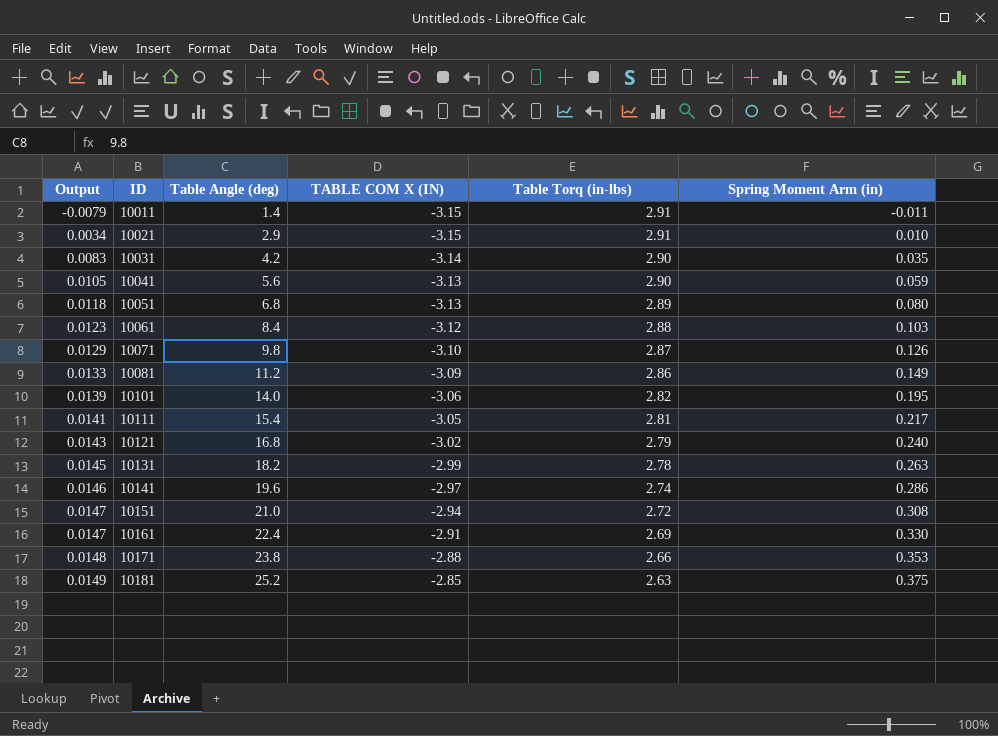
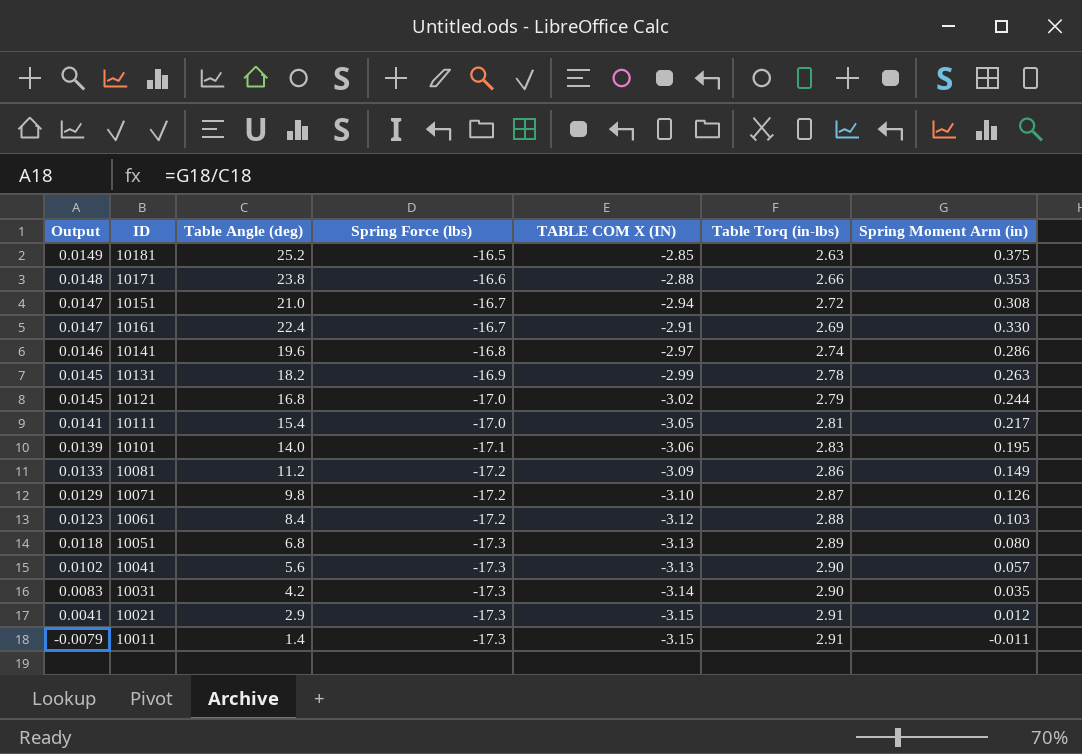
row order: Output ascending -> Output descending
column Spring Force (lbs) | position: none -> 4
10121 | Output: 0.0143 -> 0.0145
10121 | Spring Moment Arm (in): 0.240 -> 0.244
10101 | Table Torq (in-lbs): 2.82 -> 2.83
10041 | Output: 0.0105 -> 0.0102
10041 | Spring Moment Arm (in): 0.059 -> 0.057
10021 | Output: 0.0034 -> 0.0041
10021 | Spring Moment Arm (in): 0.010 -> 0.012

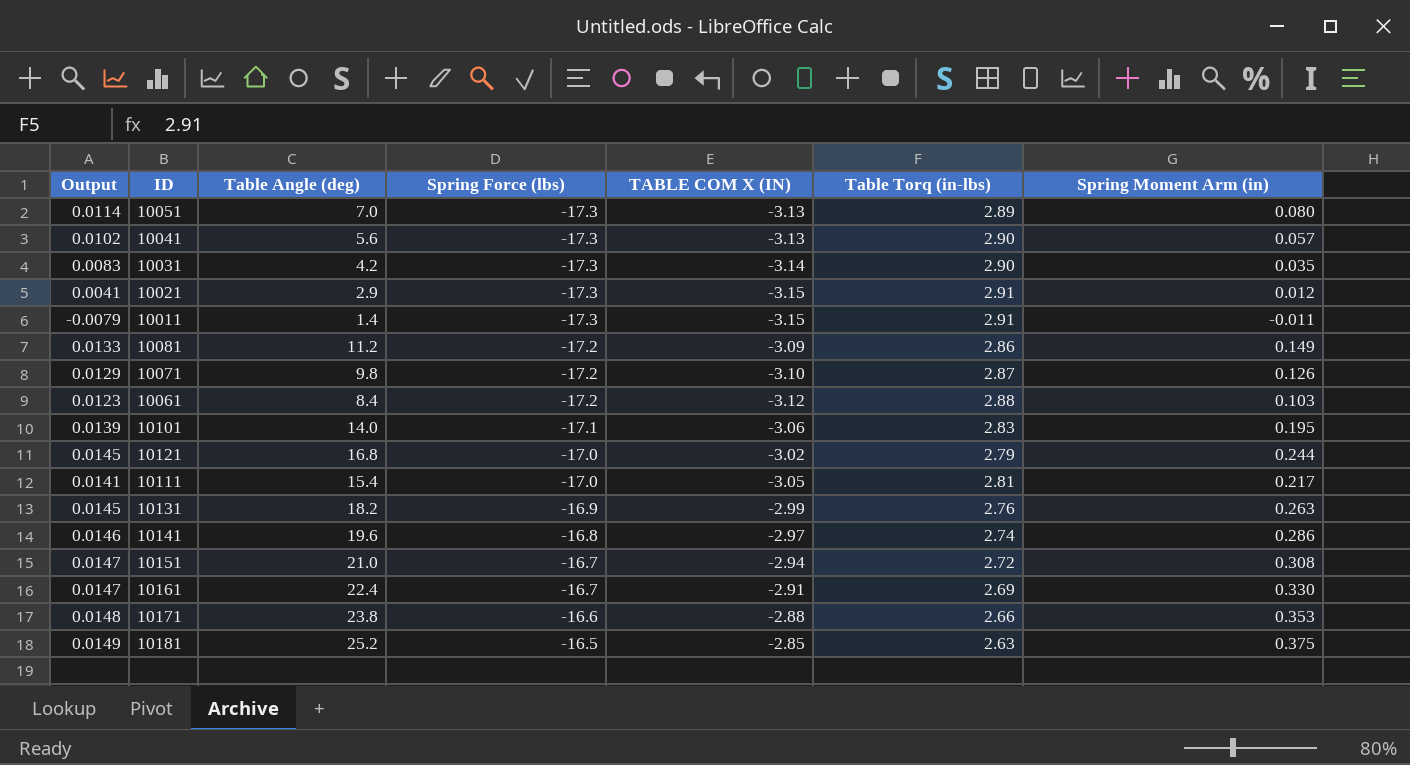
row order: Output descending -> Spring Force (lbs) ascending
10051 | Output: 0.0118 -> 0.0114
10051 | Table Angle (deg): 6.8 -> 7.0
10131 | Table Torq (in-lbs): 2.78 -> 2.76

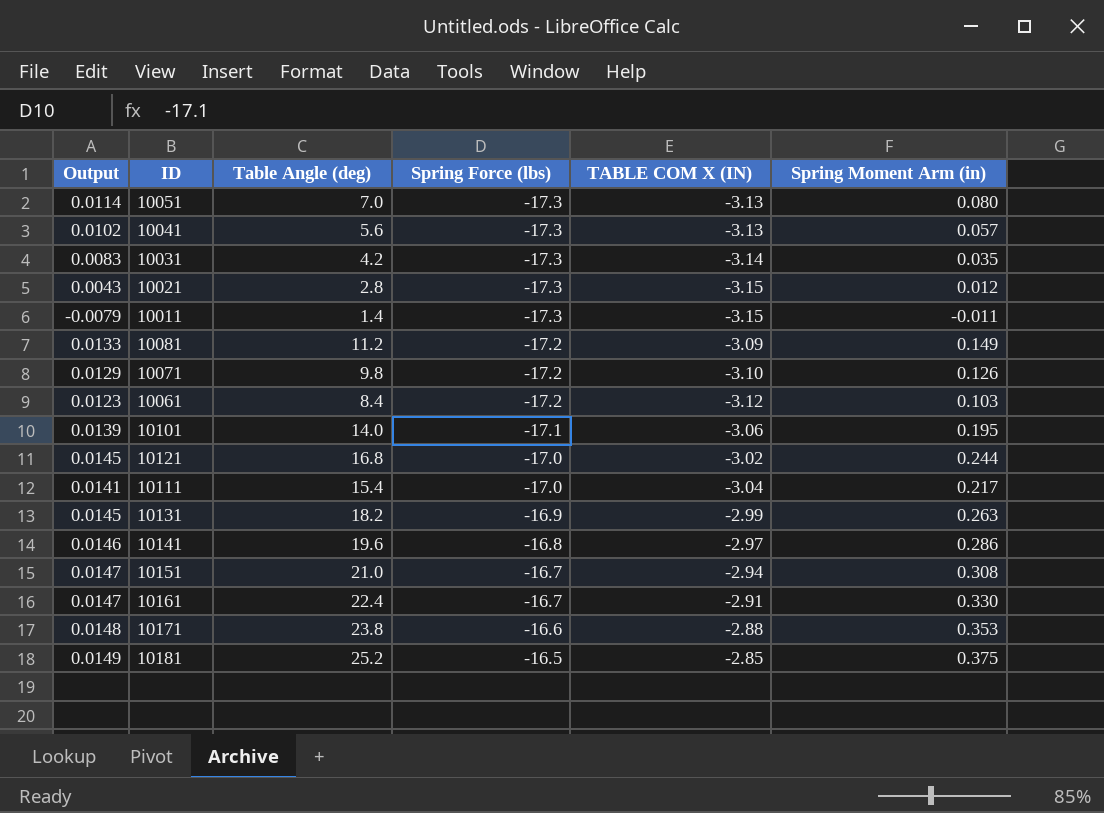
column Table Torq (in-lbs) | position: 6 -> none
10021 | Output: 0.0041 -> 0.0043
10021 | Table Angle (deg): 2.9 -> 2.8
10111 | TABLE COM X (IN): -3.05 -> -3.04

